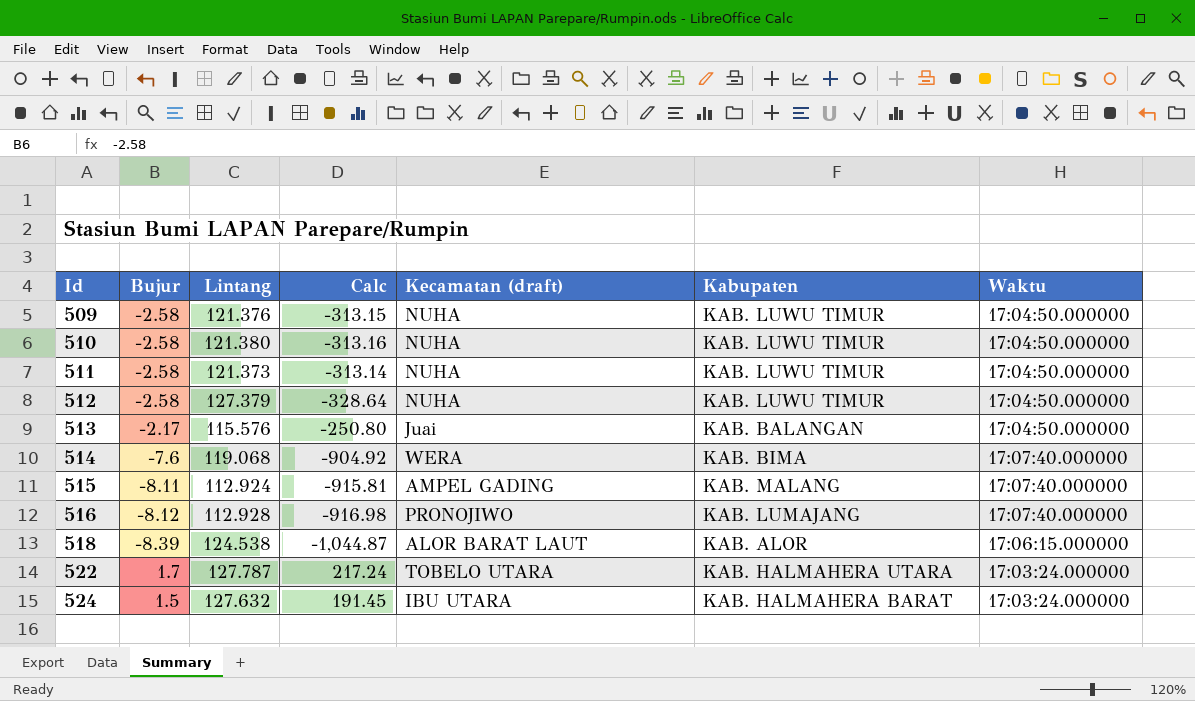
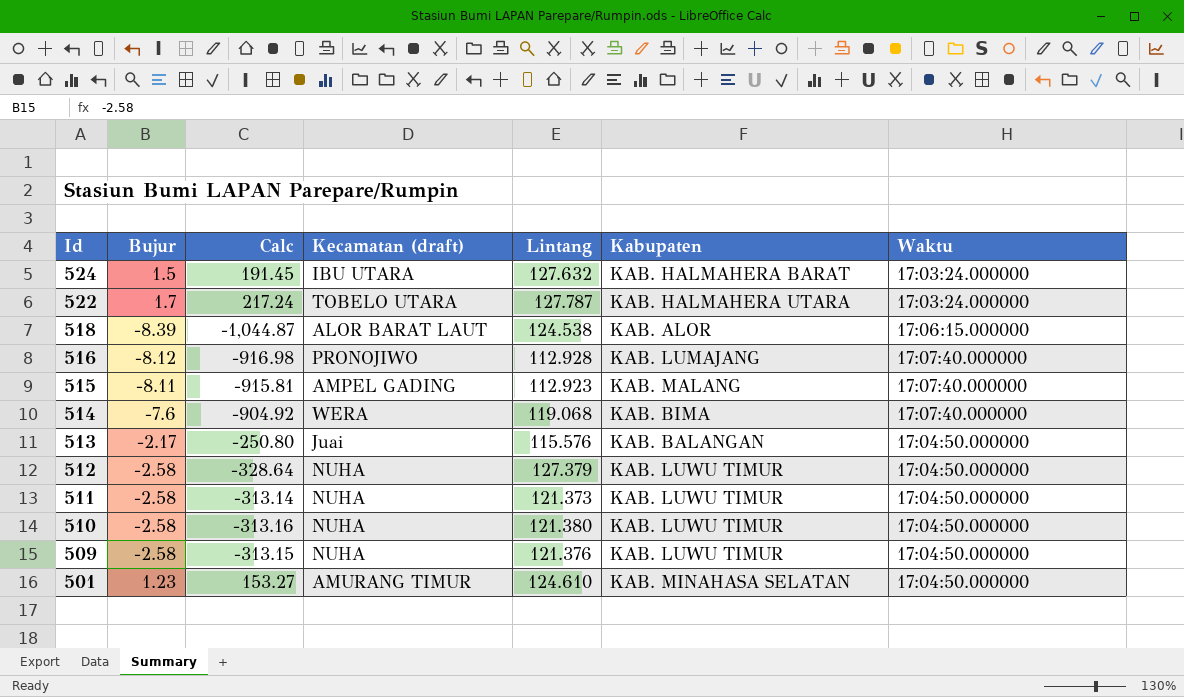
row order: Id ascending -> Id descending
column Lintang | position: 3 -> 5
515 | Lintang: 112.924 -> 112.923
row 501: none -> 1.23 | 153.27 | AMURANG TIMUR | 124.610 | KAB. MINAHASA SELATAN | 17:04:50.000000

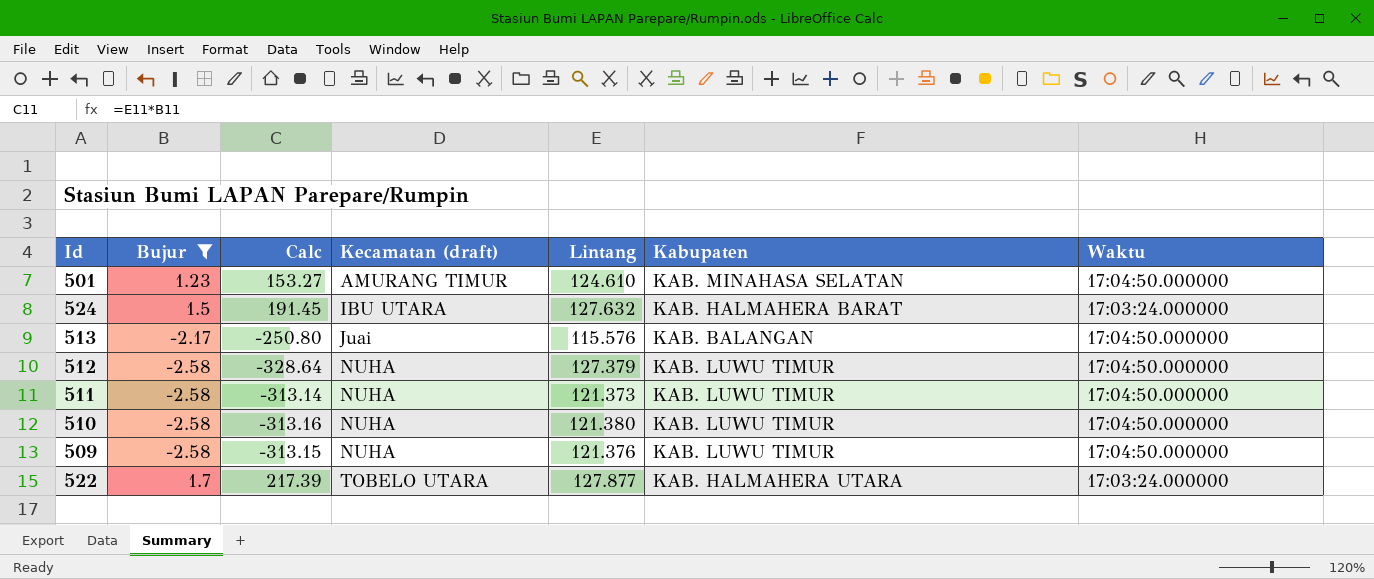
filter: none -> Bujur >= -2.58
row order: Id descending -> Kecamatan (draft) ascending
522 | Calc: 217.24 -> 217.39
522 | Lintang: 127.787 -> 127.877

